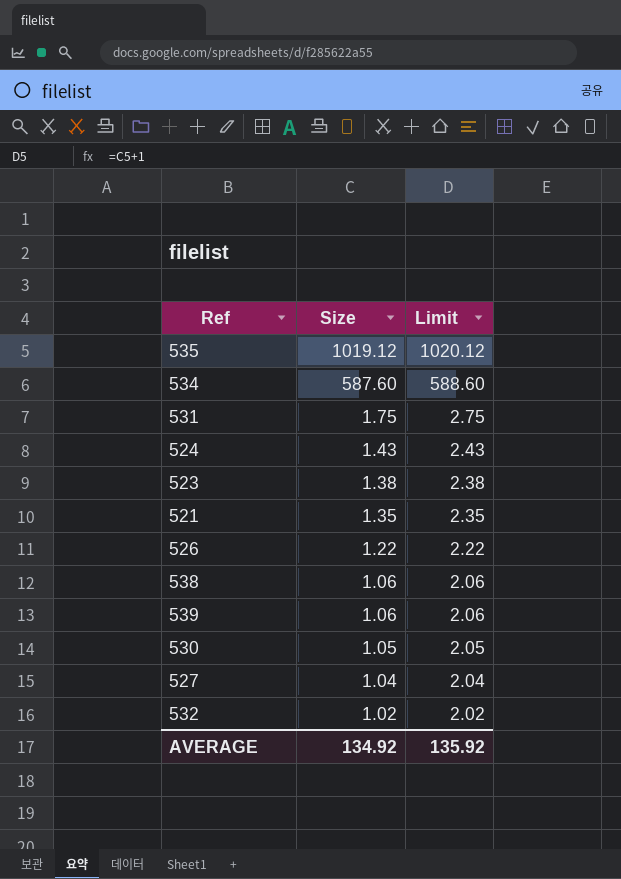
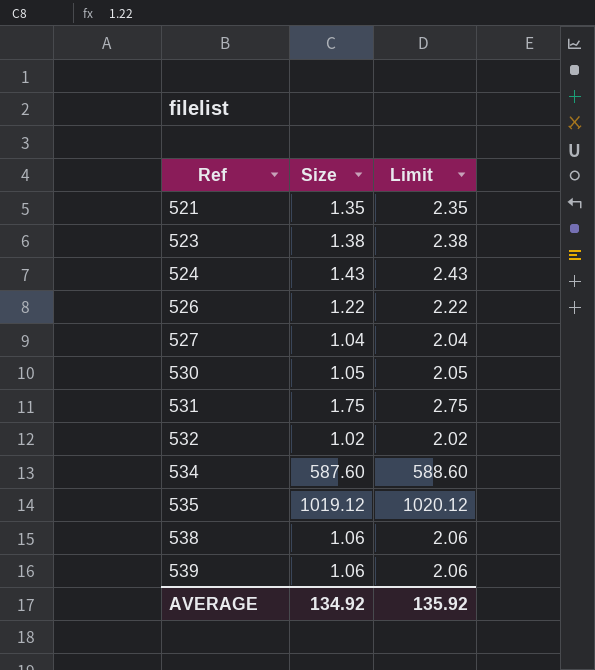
row order: Size descending -> Ref ascending

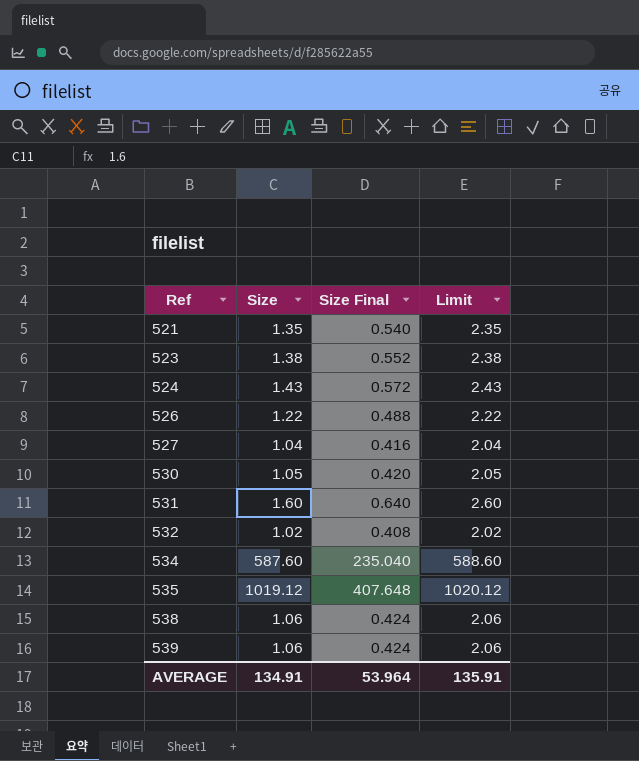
column Size Final | formula: none -> [Size] * 0.4
531 | Size: 1.75 -> 1.60
531 | Limit: 2.75 -> 2.60
AVERAGE | Size: 134.92 -> 134.91
AVERAGE | Limit: 135.92 -> 135.91

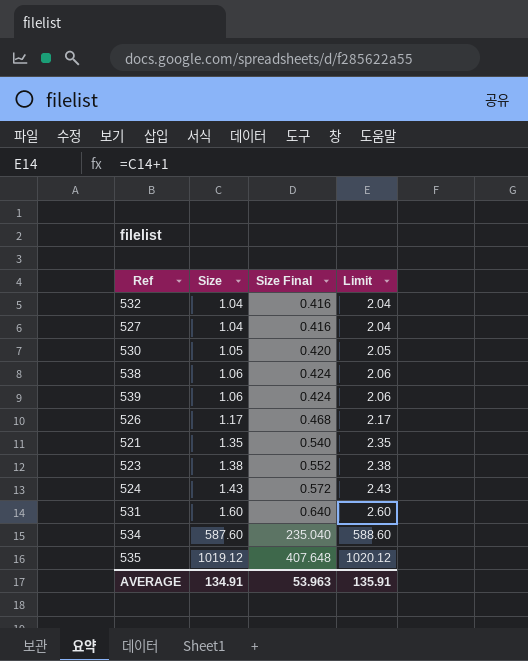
row order: Ref ascending -> Size ascending
532 | Size: 1.02 -> 1.04
532 | Size Final: 0.408 -> 0.416
532 | Limit: 2.02 -> 2.04
526 | Size: 1.22 -> 1.17
526 | Size Final: 0.488 -> 0.468
526 | Limit: 2.22 -> 2.17
AVERAGE | Size Final: 53.964 -> 53.963

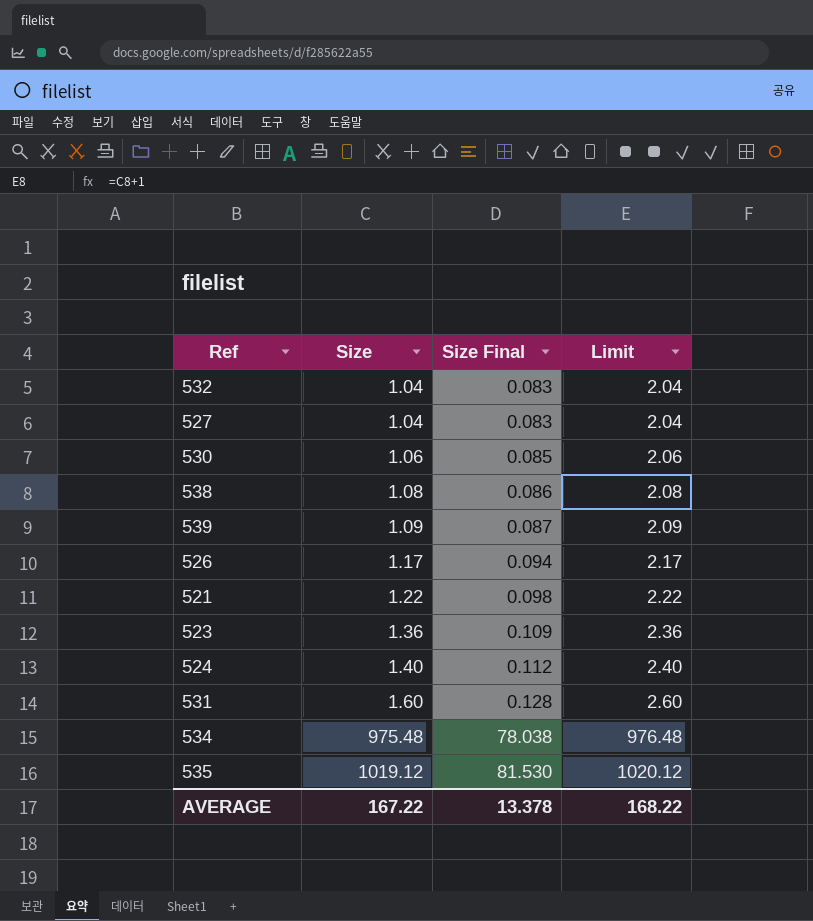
column Size Final | formula: [Size] * 0.4 -> [Size] * 0.08
530 | Size: 1.05 -> 1.06
530 | Limit: 2.05 -> 2.06
538 | Size: 1.06 -> 1.08
538 | Limit: 2.06 -> 2.08
539 | Size: 1.06 -> 1.09
539 | Limit: 2.06 -> 2.09
521 | Size: 1.35 -> 1.22
521 | Limit: 2.35 -> 2.22
523 | Size: 1.38 -> 1.36
523 | Limit: 2.38 -> 2.36
524 | Size: 1.43 -> 1.40
524 | Limit: 2.43 -> 2.40
534 | Size: 587.60 -> 975.48
534 | Limit: 588.60 -> 976.48
AVERAGE | Size: 134.91 -> 167.22
AVERAGE | Size Final: 53.963 -> 13.378
AVERAGE | Limit: 135.91 -> 168.22

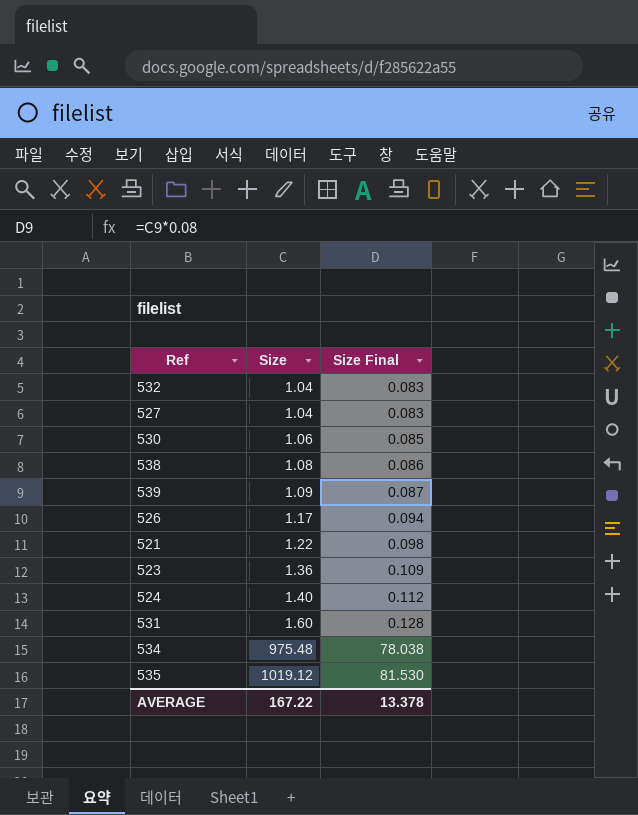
column Limit | formula: [Size] + 1 -> none

